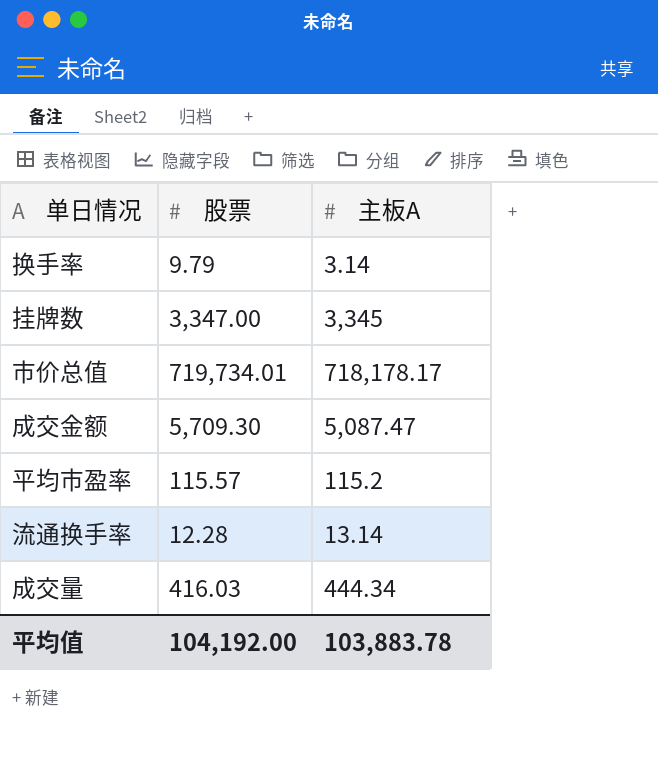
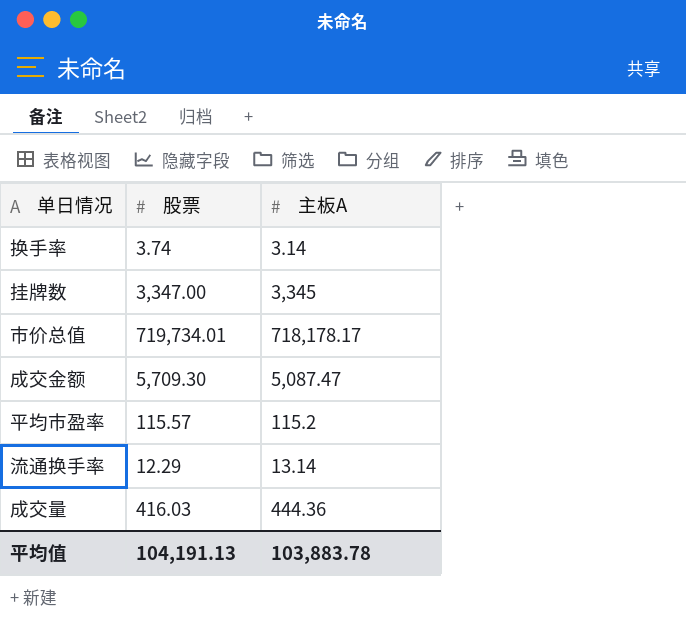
换手率 | 股票: 9.79 -> 3.74
流通换手率 | 股票: 12.28 -> 12.29
成交量 | 主板A: 444.34 -> 444.36
平均值 | 股票: 104,192.00 -> 104,191.13

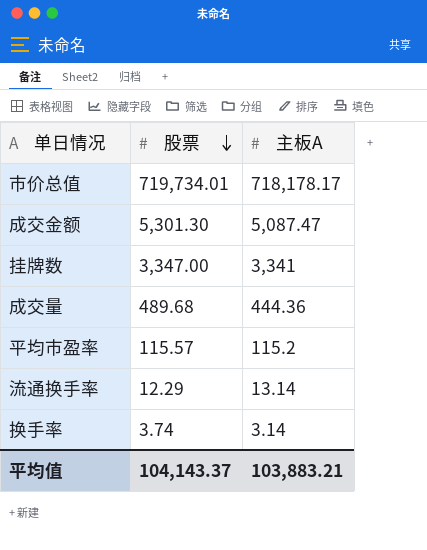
row order: none -> 股票 descending
成交金额 | 股票: 5,709.30 -> 5,301.30
挂牌数 | 主板A: 3,345 -> 3,341
成交量 | 股票: 416.03 -> 489.68
平均值 | 股票: 104,191.13 -> 104,143.37
平均值 | 主板A: 103,883.78 -> 103,883.21

